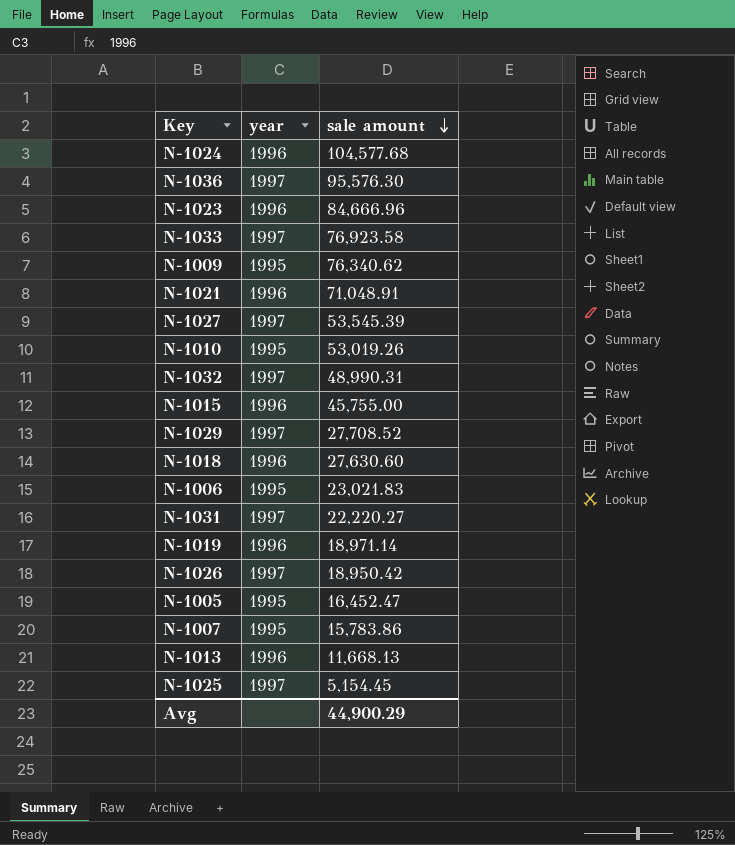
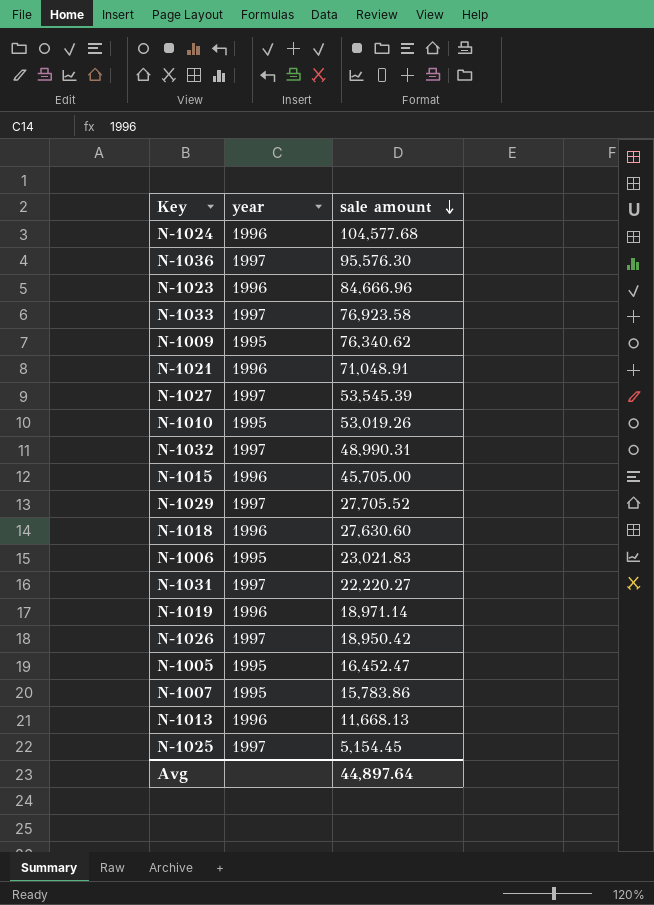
N-1015 | sale amount: 45,755.00 -> 45,705.00
N-1029 | sale amount: 27,708.52 -> 27,705.52
Avg | sale amount: 44,900.29 -> 44,897.64

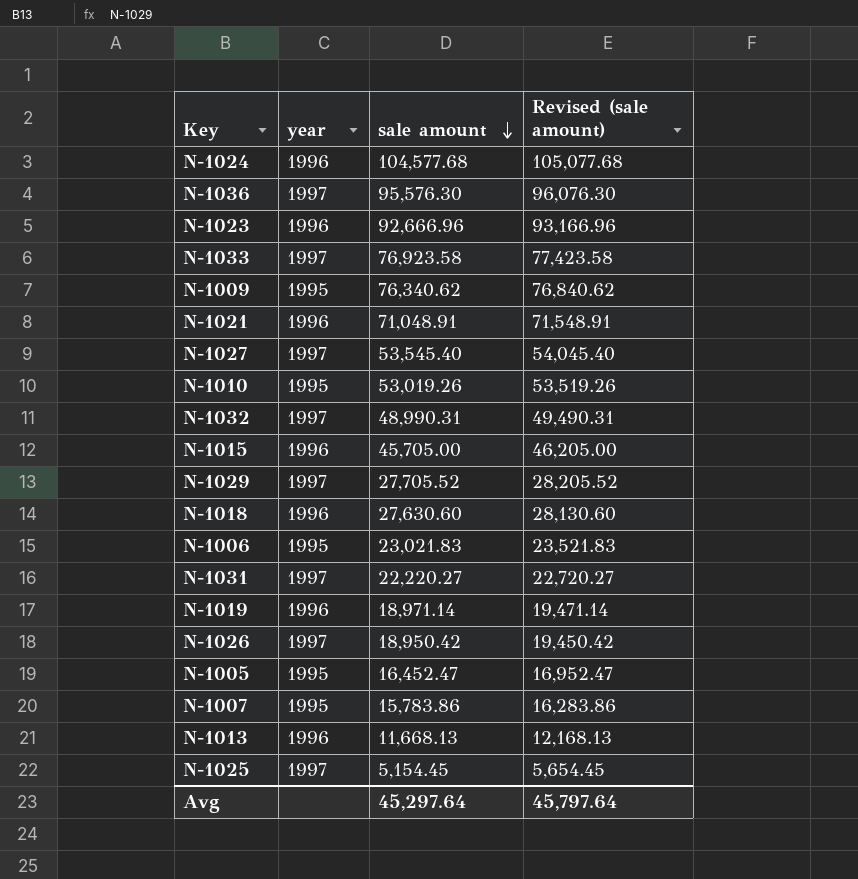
column Revised (sale amount) | formula: none -> [sale amount] + 500
N-1023 | sale amount: 84,666.96 -> 92,666.96
N-1027 | sale amount: 53,545.39 -> 53,545.40
Avg | sale amount: 44,897.64 -> 45,297.64

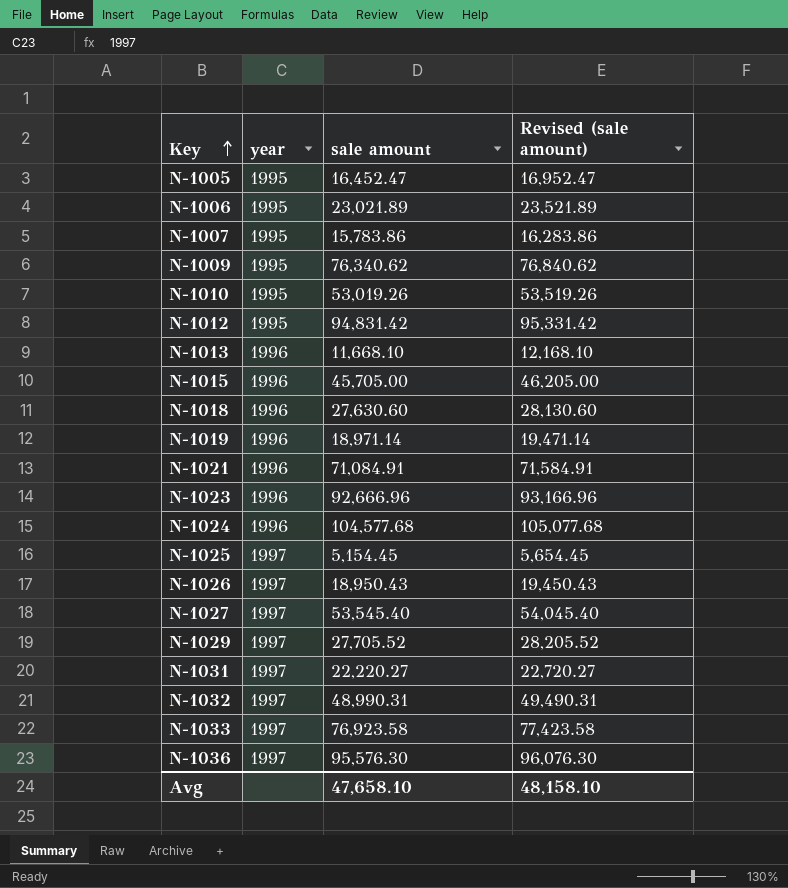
row order: sale amount descending -> Key ascending
N-1006 | sale amount: 23,021.83 -> 23,021.89
N-1006 | Revised (sale amount): 23,521.83 -> 23,521.89
row N-1012: none -> 1995 | 94,831.42 | 95,331.42
N-1013 | sale amount: 11,668.13 -> 11,668.10
N-1013 | Revised (sale amount): 12,168.13 -> 12,168.10
N-1021 | sale amount: 71,048.91 -> 71,084.91
N-1021 | Revised (sale amount): 71,548.91 -> 71,584.91
N-1026 | sale amount: 18,950.42 -> 18,950.43
N-1026 | Revised (sale amount): 19,450.42 -> 19,450.43
Avg | sale amount: 45,297.64 -> 47,658.10
Avg | Revised (sale amount): 45,797.64 -> 48,158.10

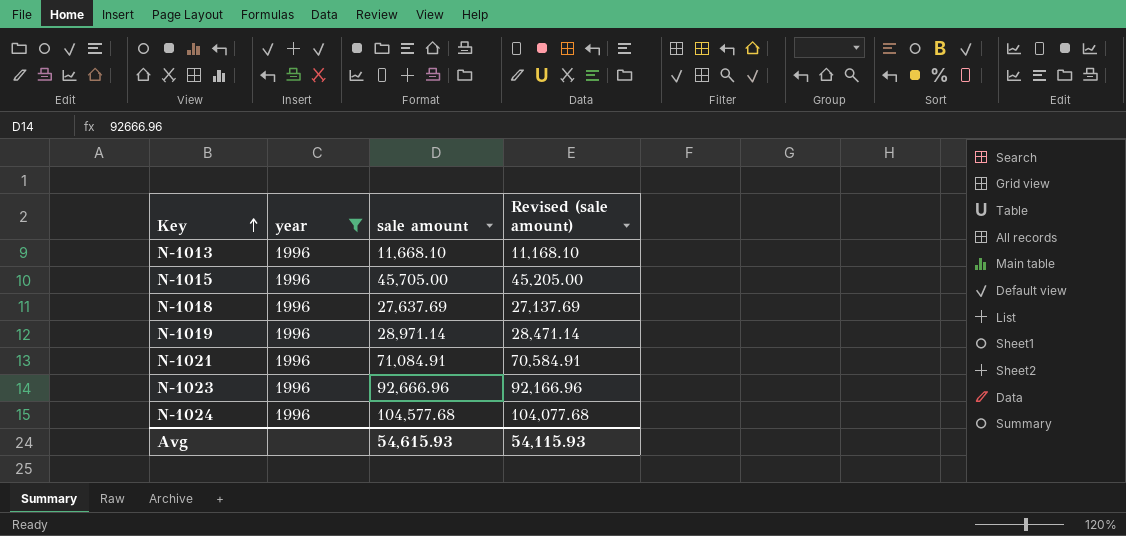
filter: none -> year = 1996
column Revised (sale amount) | formula: [sale amount] + 500 -> [sale amount] - 500
N-1018 | sale amount: 27,630.60 -> 27,637.69
N-1019 | sale amount: 18,971.14 -> 28,971.14
Avg | sale amount: 47,658.10 -> 54,615.93
Avg | Revised (sale amount): 48,158.10 -> 54,115.93

